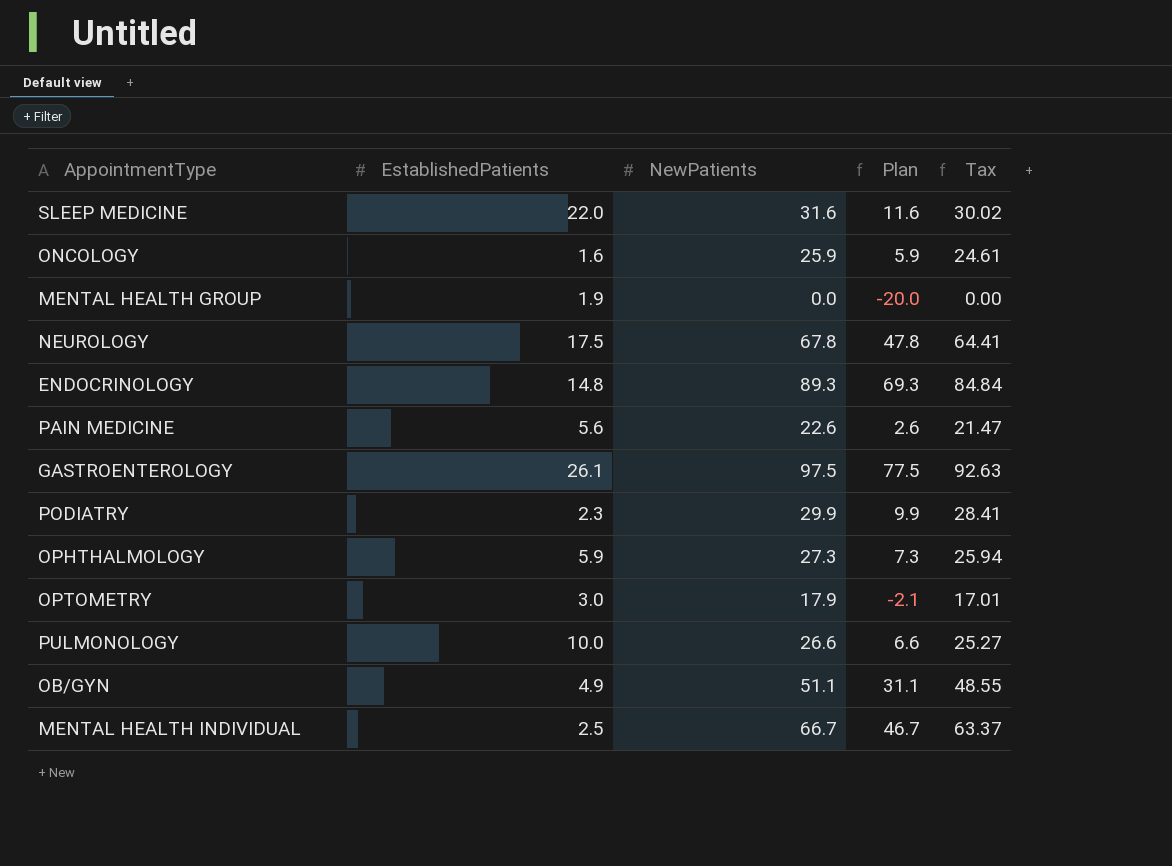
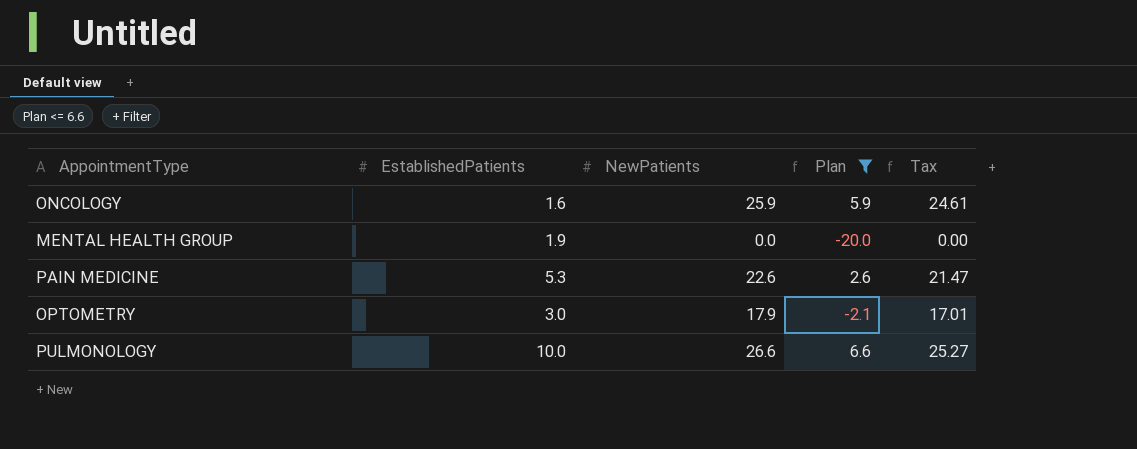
filter: none -> Plan <= 6.6
PAIN MEDICINE | EstablishedPatients: 5.6 -> 5.3

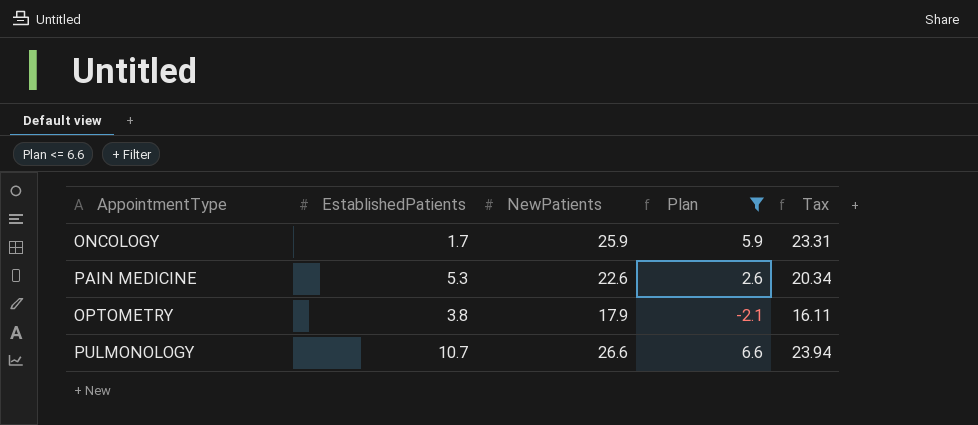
column Tax | formula: [NewPatients] * 0.95 -> [NewPatients] * 0.9
row MENTAL HEALTH GROUP: 1.9 | 0.0 | -20.0 | 0.00 -> none
ONCOLOGY | EstablishedPatients: 1.6 -> 1.7
OPTOMETRY | EstablishedPatients: 3.0 -> 3.8
PULMONOLOGY | EstablishedPatients: 10.0 -> 10.7

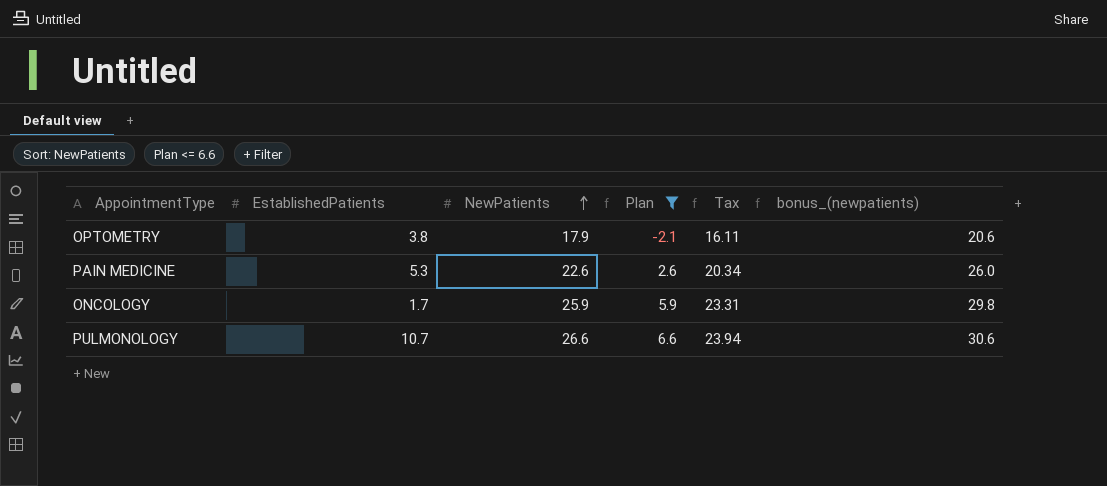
row order: none -> NewPatients ascending
column bonus_(newpatients) | formula: none -> [NewPatients] * 1.15

